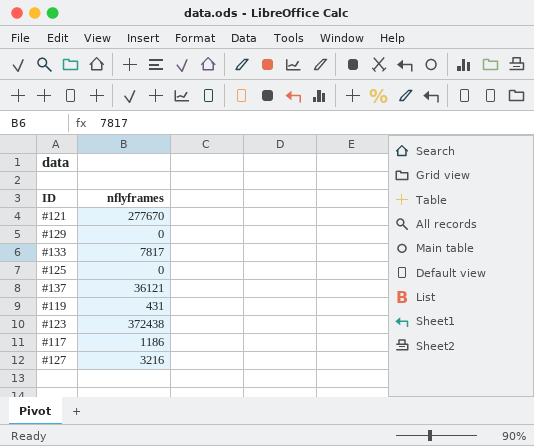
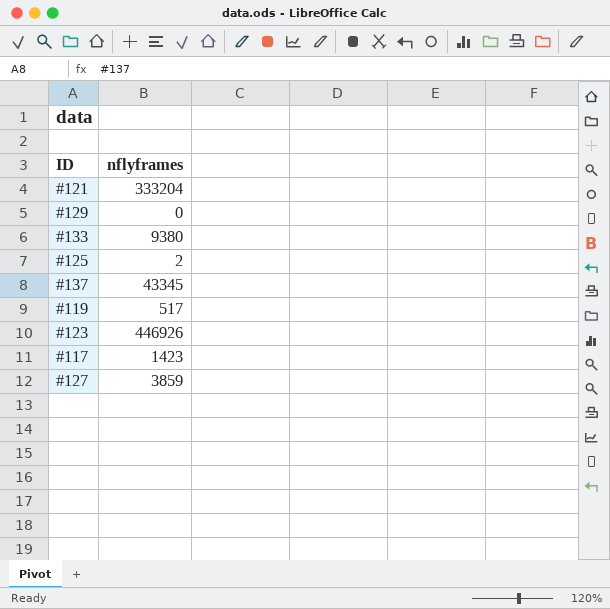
#121 | nflyframes: 277670 -> 333204
#133 | nflyframes: 7817 -> 9380
#125 | nflyframes: 0 -> 2
#137 | nflyframes: 36121 -> 43345
#119 | nflyframes: 431 -> 517
#123 | nflyframes: 372438 -> 446926
#117 | nflyframes: 1186 -> 1423
#127 | nflyframes: 3216 -> 3859

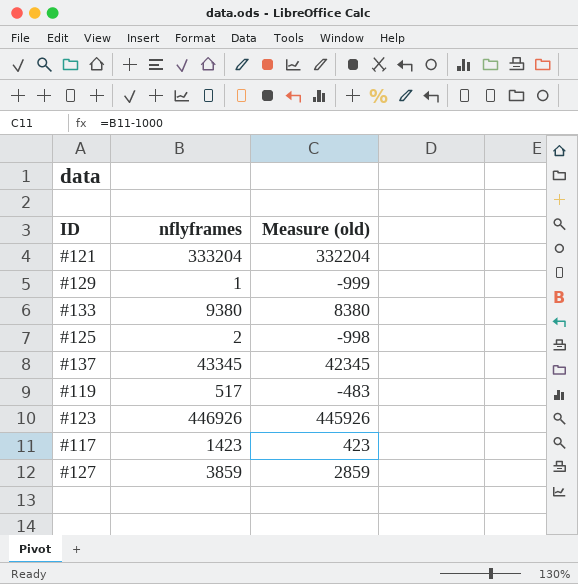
column Measure (old) | formula: none -> [nflyframes] - 1000
#129 | nflyframes: 0 -> 1

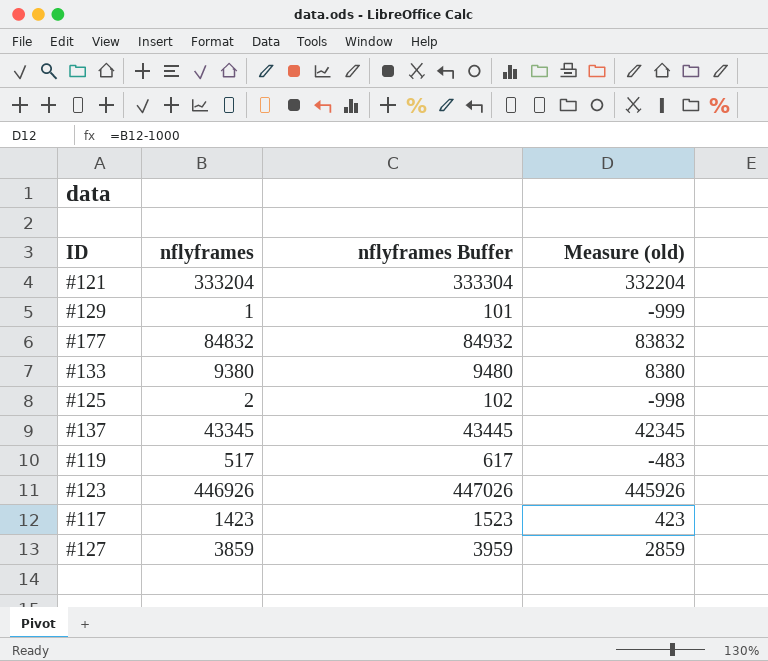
column nflyframes Buffer | formula: none -> [nflyframes] + 100
row #177: none -> 84832 | 84932 | 83832

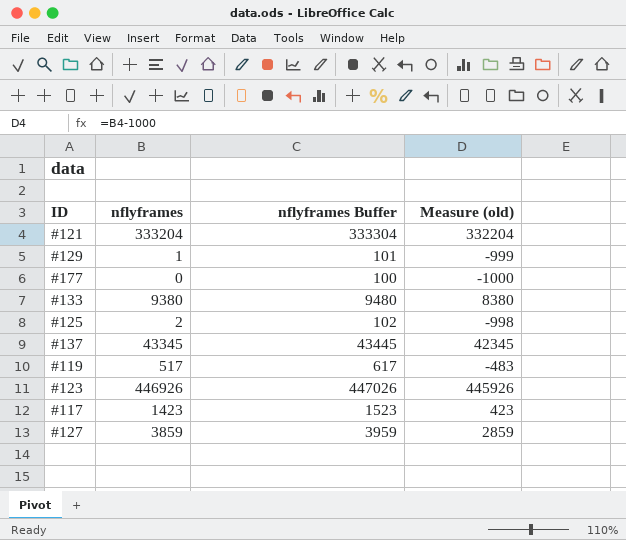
#177 | nflyframes: 84832 -> 0
#177 | nflyframes Buffer: 84932 -> 100
#177 | Measure (old): 83832 -> -1000

